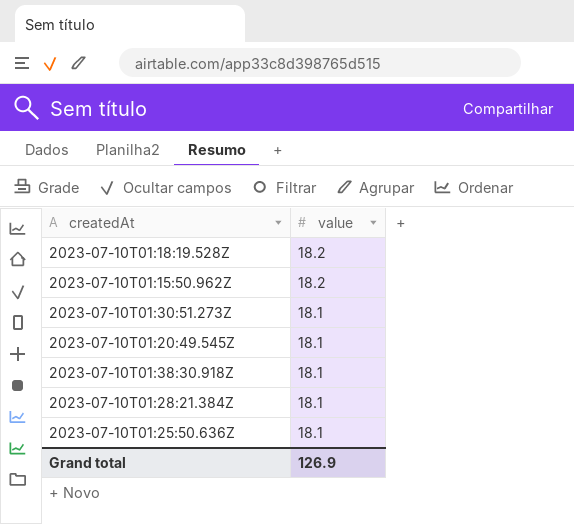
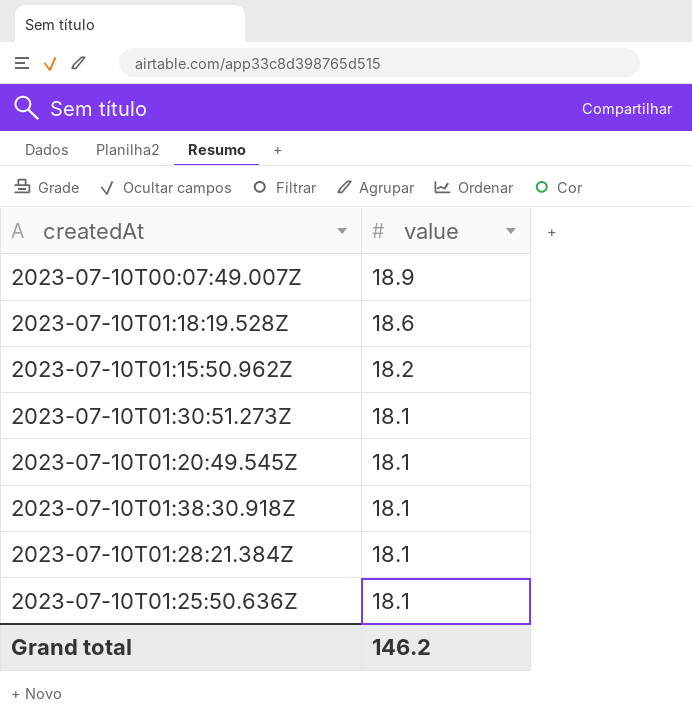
row 2023-07-10T00:07:49.007Z: none -> 18.9
2023-07-10T01:18:19.528Z | value: 18.2 -> 18.6
Grand total | value: 126.9 -> 146.2

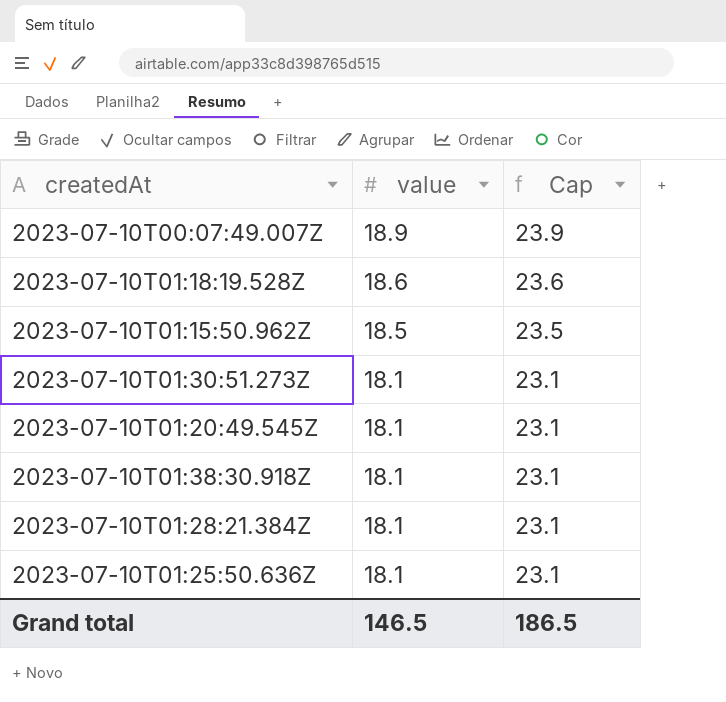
column Cap | formula: none -> [value] + 5
2023-07-10T01:15:50.962Z | value: 18.2 -> 18.5
Grand total | value: 146.2 -> 146.5

